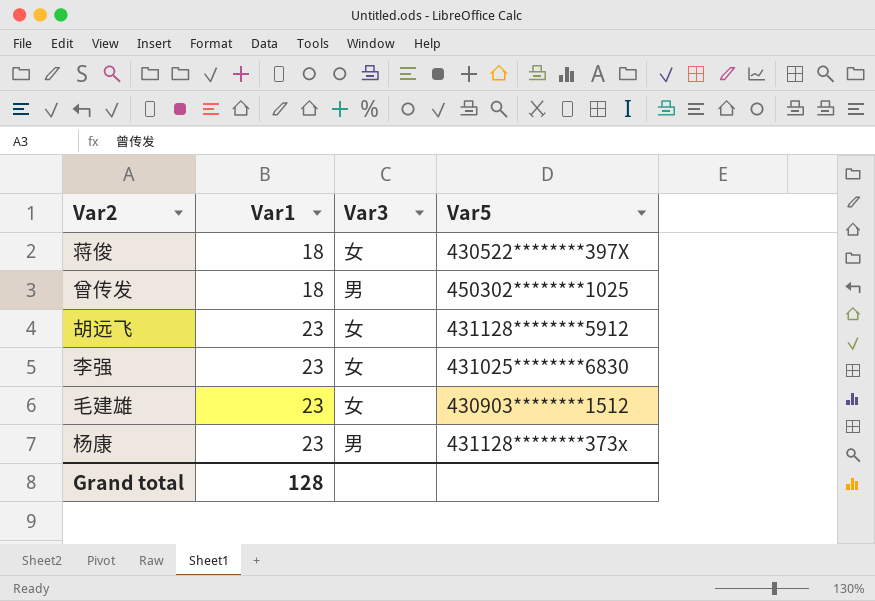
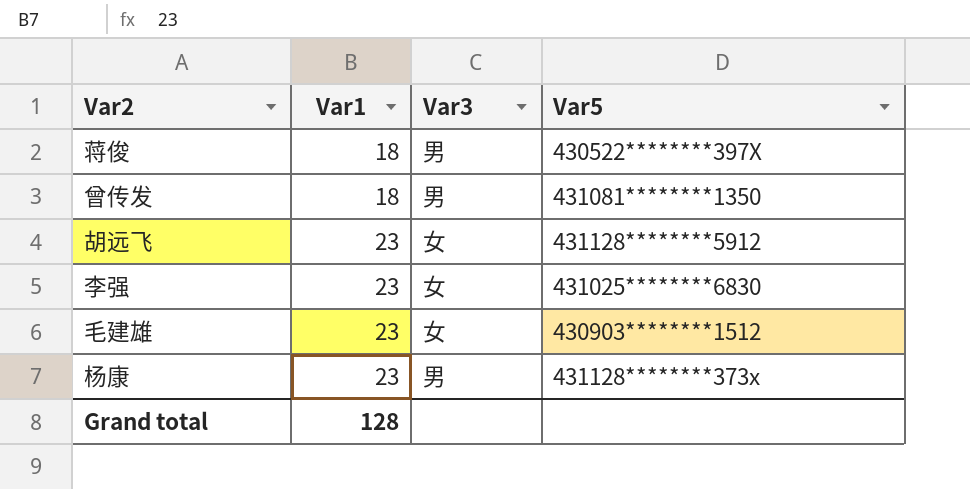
蒋俊 | Var3: 女 -> 男
曾传发 | Var5: 450302********1025 -> 431081********1350

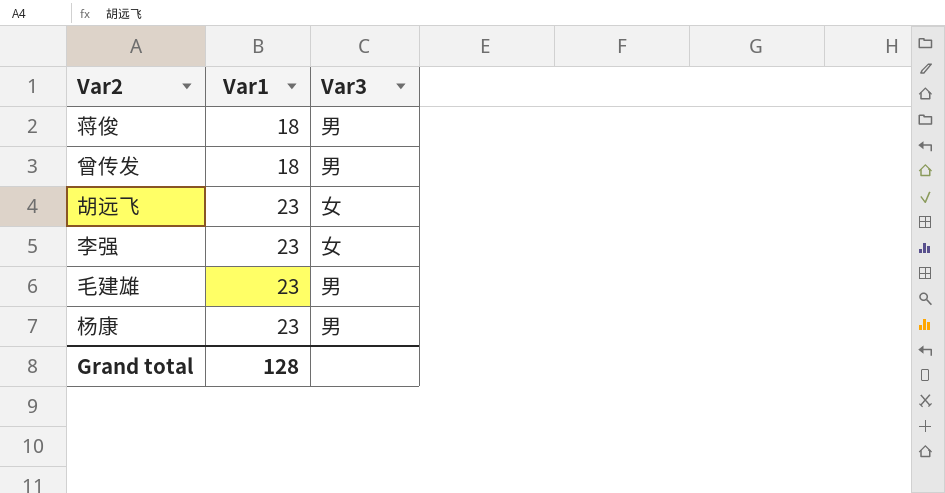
column Var5 | position: 4 -> none
毛建雄 | Var3: 女 -> 男

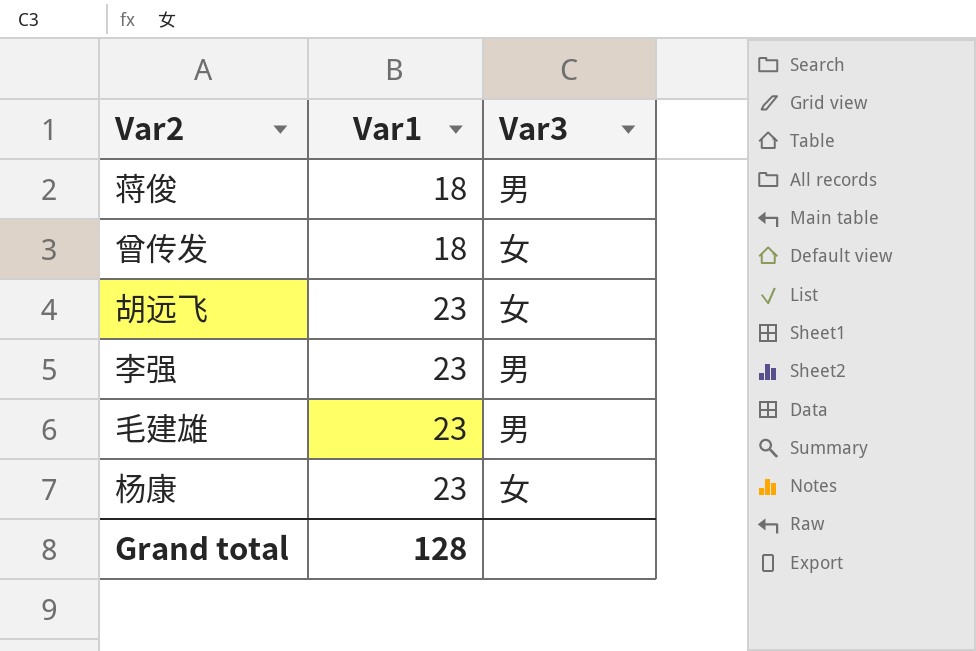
曾传发 | Var3: 男 -> 女
李强 | Var3: 女 -> 男
杨康 | Var3: 男 -> 女

